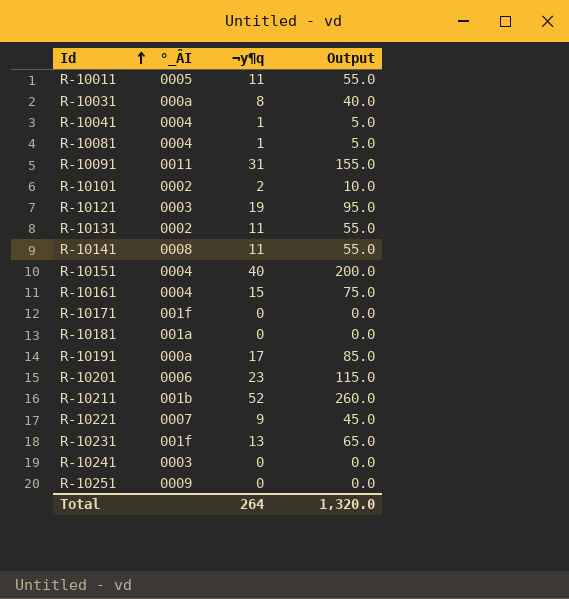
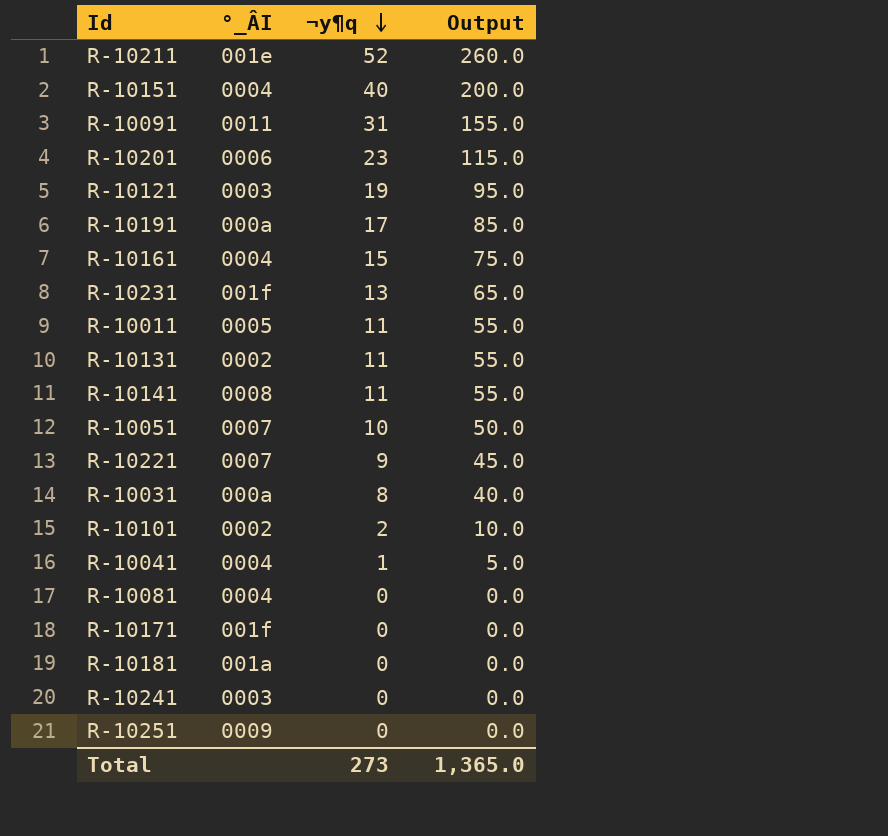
row order: Id ascending -> ¬y¶q descending
R-10211 | °_ÂI: 001b -> 001e
row R-10051: none -> 0007 | 10 | 50.0
R-10081 | ¬y¶q: 1 -> 0
R-10081 | Output: 5.0 -> 0.0
Total | ¬y¶q: 264 -> 273
Total | Output: 1,320.0 -> 1,365.0

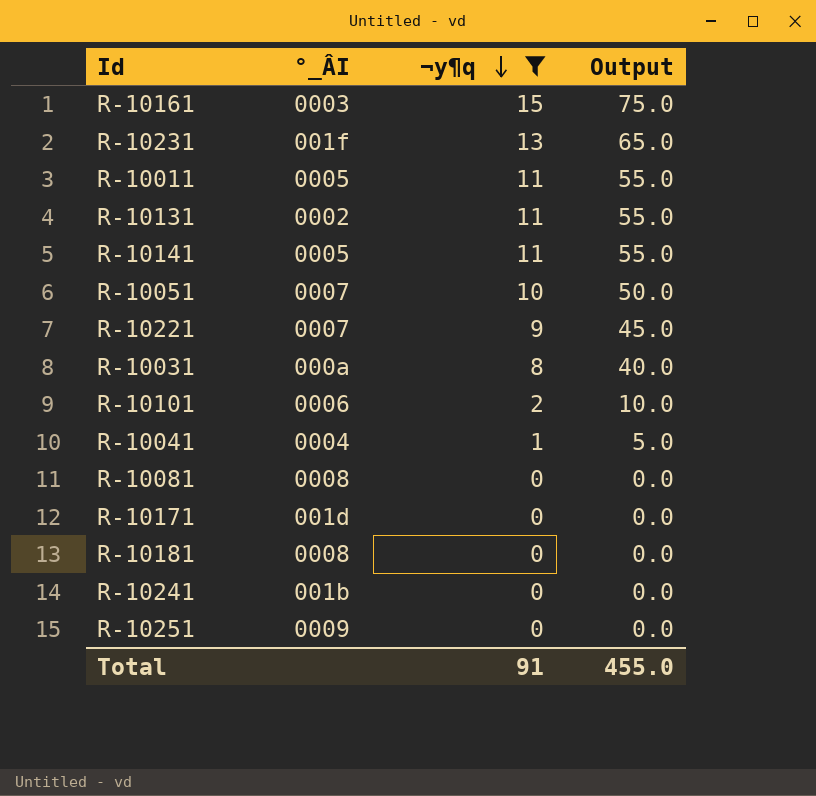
filter: none -> ¬y¶q <= 15
R-10161 | °_ÂI: 0004 -> 0003
R-10141 | °_ÂI: 0008 -> 0005
R-10101 | °_ÂI: 0002 -> 0006
R-10081 | °_ÂI: 0004 -> 0008
R-10171 | °_ÂI: 001f -> 001d
R-10181 | °_ÂI: 001a -> 0008
R-10241 | °_ÂI: 0003 -> 001b
Total | ¬y¶q: 273 -> 91
Total | Output: 1,365.0 -> 455.0

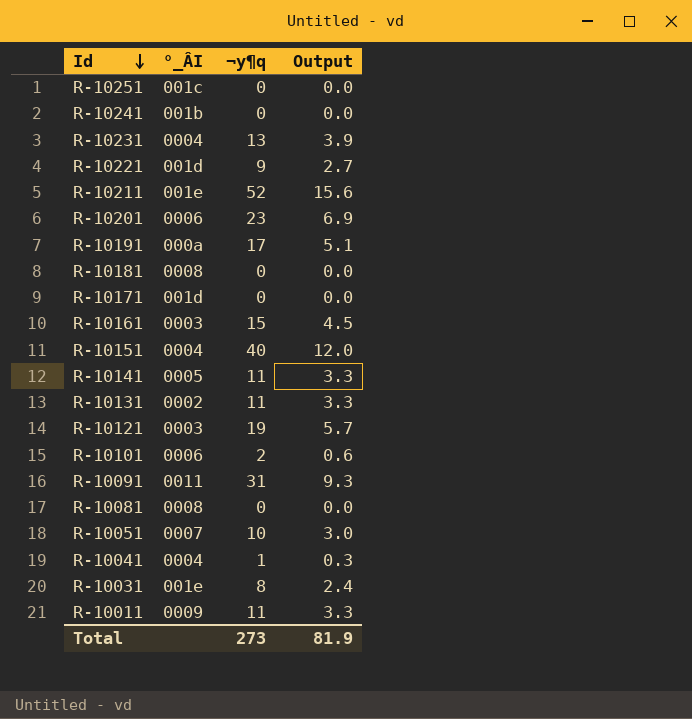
filter: ¬y¶q <= 15 -> none
row order: ¬y¶q descending -> Id descending
column Output | formula: [¬y¶q] * 5 -> [¬y¶q] * 0.3
R-10251 | °_ÂI: 0009 -> 001c
R-10231 | °_ÂI: 001f -> 0004
R-10221 | °_ÂI: 0007 -> 001d
R-10031 | °_ÂI: 000a -> 001e
R-10011 | °_ÂI: 0005 -> 0009
Total | ¬y¶q: 91 -> 273
Total | Output: 455.0 -> 81.9

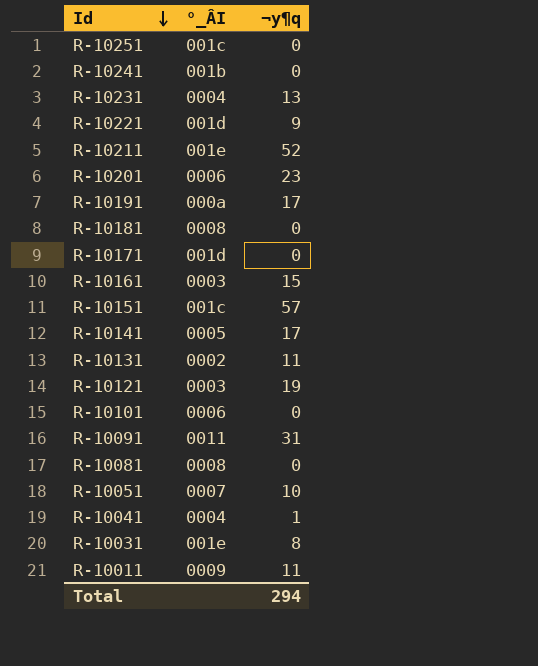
column Output | formula: [¬y¶q] * 0.3 -> none
R-10151 | °_ÂI: 0004 -> 001c
R-10151 | ¬y¶q: 40 -> 57
R-10141 | ¬y¶q: 11 -> 17
R-10101 | ¬y¶q: 2 -> 0
Total | ¬y¶q: 273 -> 294

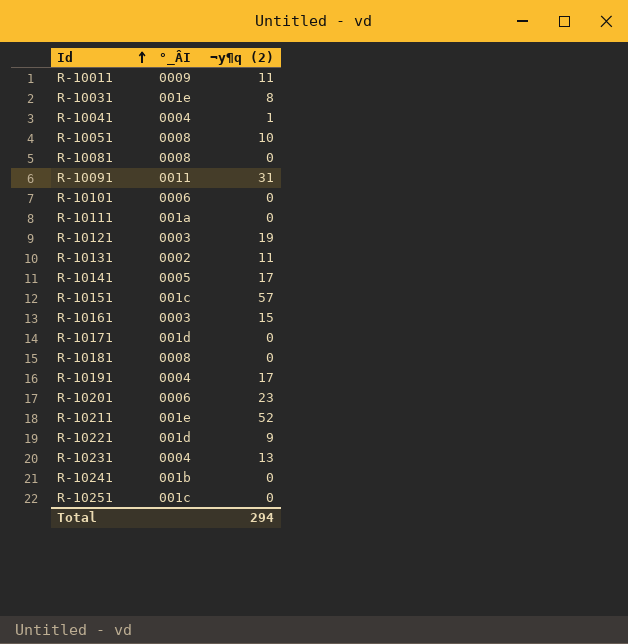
row order: Id descending -> Id ascending
column name: ¬y¶q -> ¬y¶q (2)
R-10051 | °_ÂI: 0007 -> 0008
row R-10111: none -> 001a | 0
R-10191 | °_ÂI: 000a -> 0004

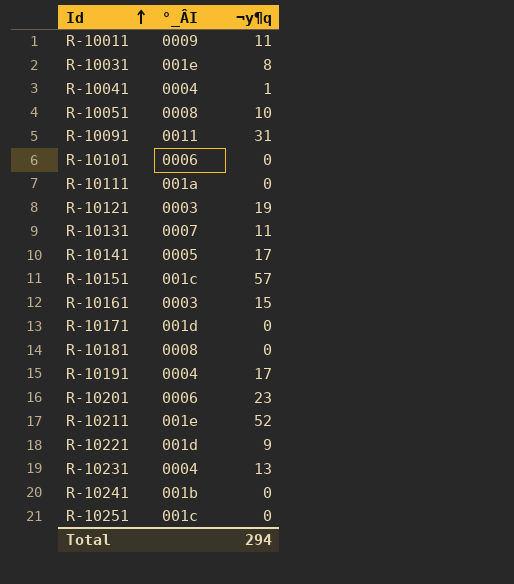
column name: ¬y¶q (2) -> ¬y¶q
row R-10081: 0008 | 0 -> none
R-10131 | °_ÂI: 0002 -> 0007

